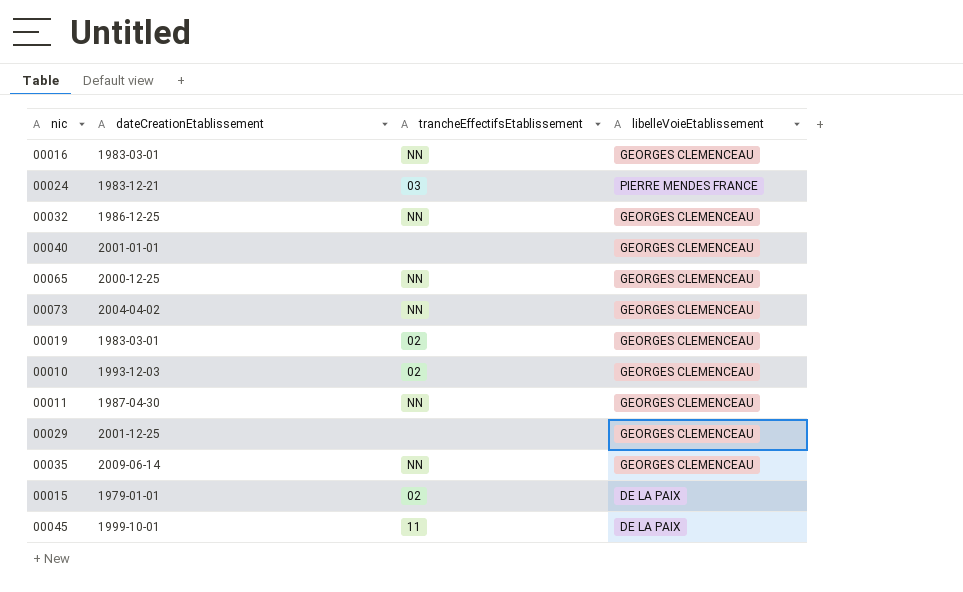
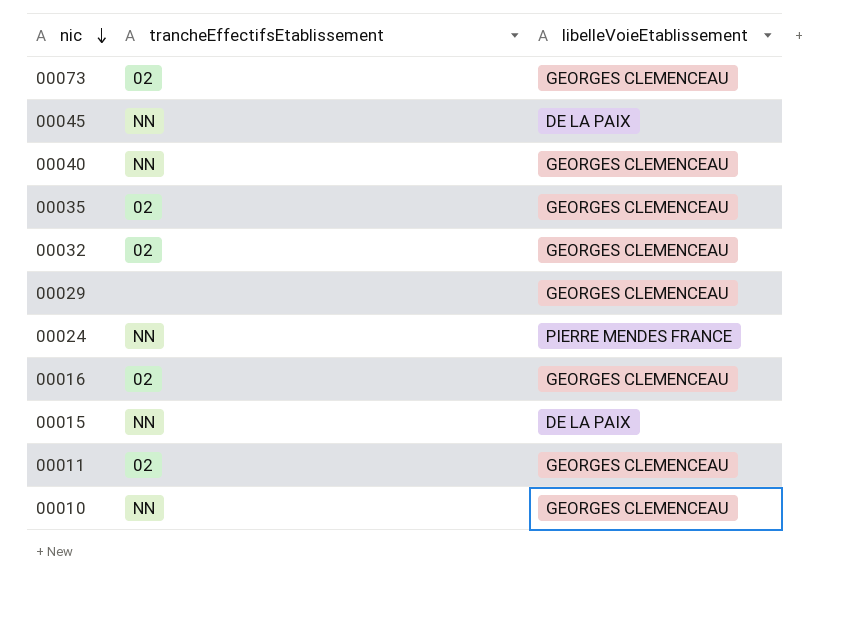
row order: none -> nic descending
column dateCreationEtablissement | position: 2 -> none
row 00065: 2000-12-25 | NN | GEORGES CLEMENCEAU -> none
row 00019: 1983-03-01 | 02 | GEORGES CLEMENCEAU -> none
00073 | trancheEffectifsEtablissement: NN -> 02
00045 | trancheEffectifsEtablissement: 11 -> NN
00040 | trancheEffectifsEtablissement: none -> NN
00035 | trancheEffectifsEtablissement: NN -> 02
00032 | trancheEffectifsEtablissement: NN -> 02
00024 | trancheEffectifsEtablissement: 03 -> NN
00016 | trancheEffectifsEtablissement: NN -> 02
00015 | trancheEffectifsEtablissement: 02 -> NN
00011 | trancheEffectifsEtablissement: NN -> 02
00010 | trancheEffectifsEtablissement: 02 -> NN

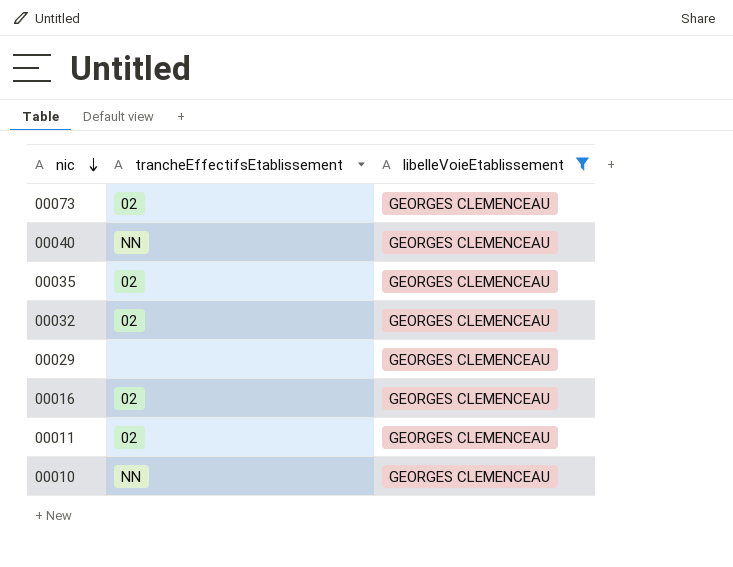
filter: none -> libelleVoieEtablissement = GEORGES CLEMENCEAU

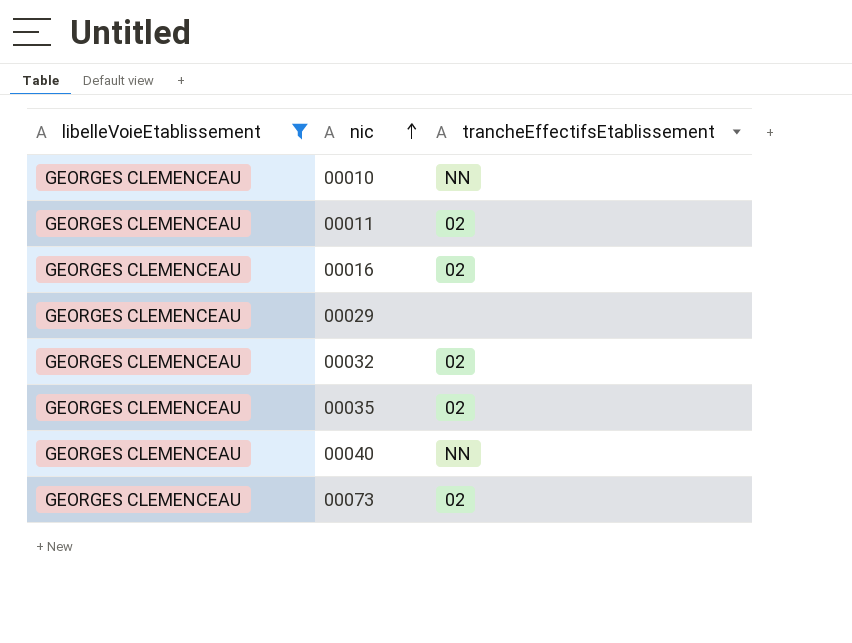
row order: nic descending -> nic ascending
column libelleVoieEtablissement | position: 3 -> 1

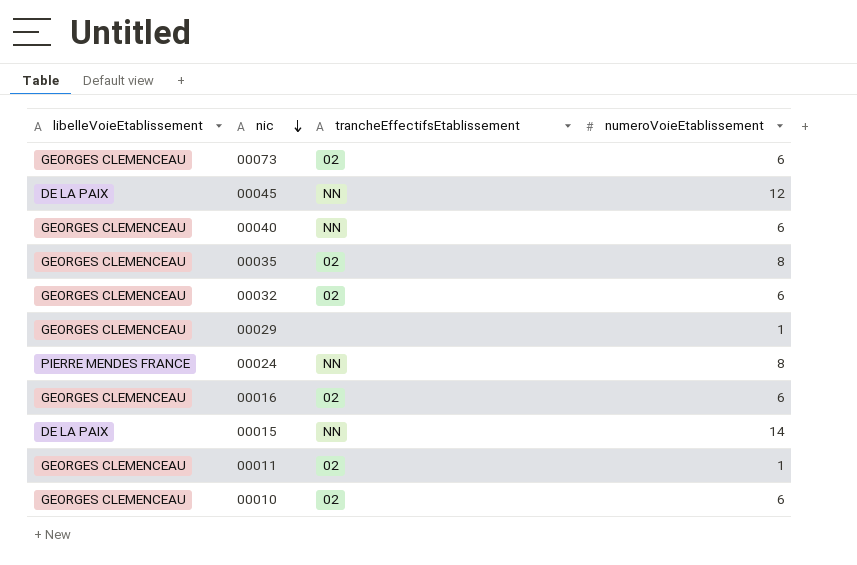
filter: libelleVoieEtablissement = GEORGES CLEMENCEAU -> none
row order: nic ascending -> nic descending
column numeroVoieEtablissement | position: none -> 4
00010 | trancheEffectifsEtablissement: NN -> 02

